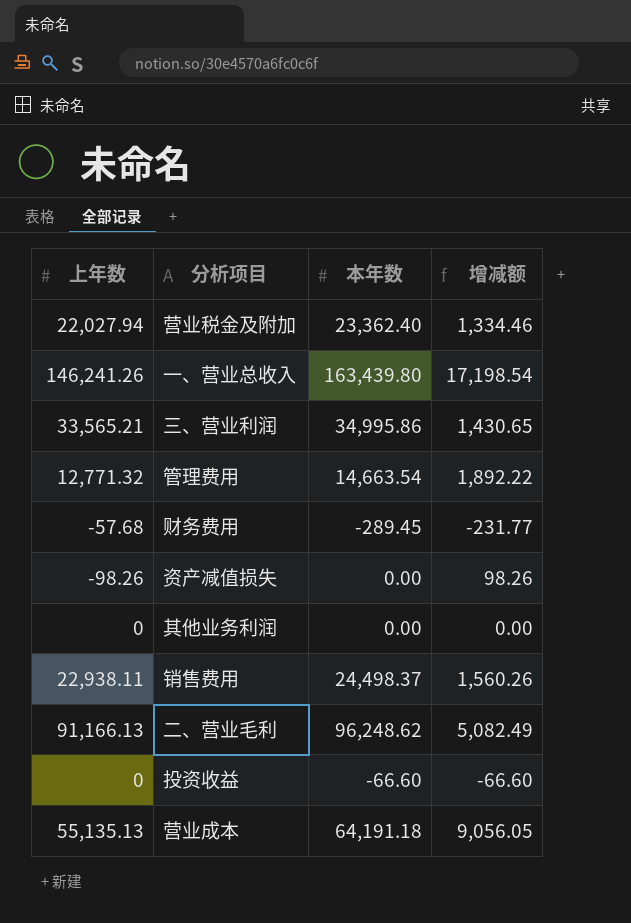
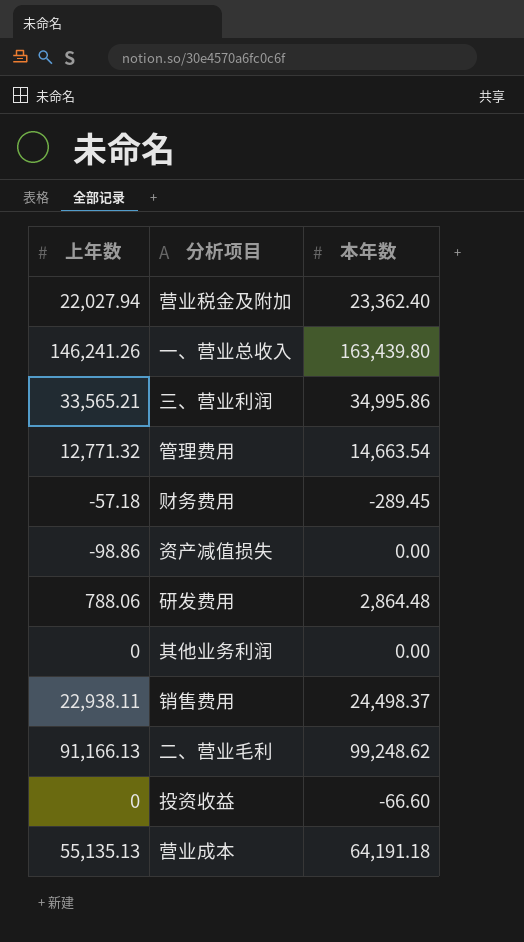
column 增减额 | formula: [本年数] - [上年数] -> none
财务费用 | 上年数: -57.68 -> -57.18
资产减值损失 | 上年数: -98.26 -> -98.86
row 研发费用: none -> 788.06 | 2,864.48
二、营业毛利 | 本年数: 96,248.62 -> 99,248.62

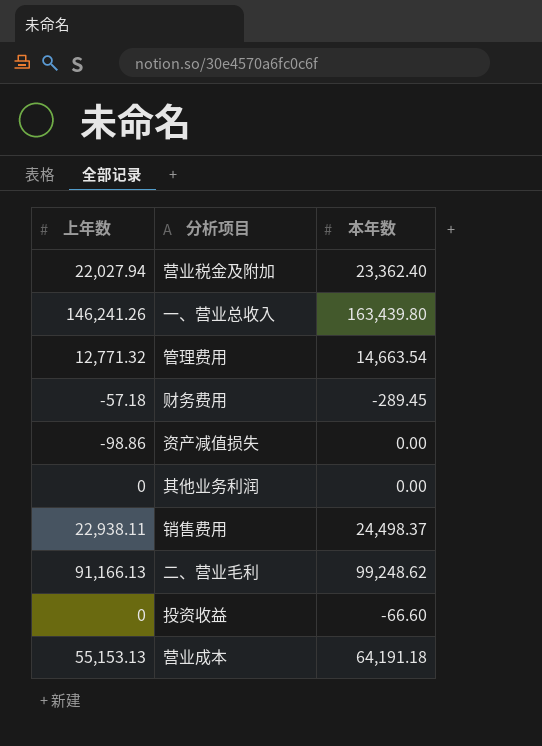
row 三、营业利润: 33,565.21 | 34,995.86 -> none
row 研发费用: 788.06 | 2,864.48 -> none
营业成本 | 上年数: 55,135.13 -> 55,153.13

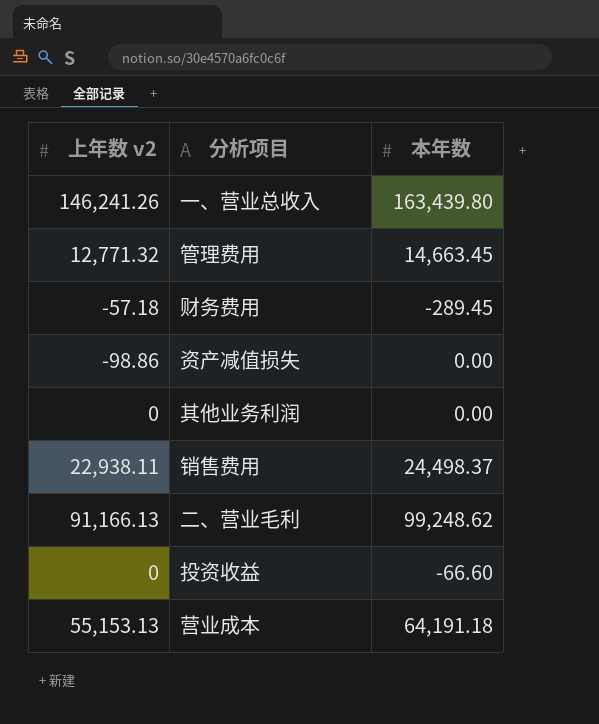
column name: 上年数 -> 上年数 v2
row 营业税金及附加: 22,027.94 | 23,362.40 -> none
管理费用 | 本年数: 14,663.54 -> 14,663.45

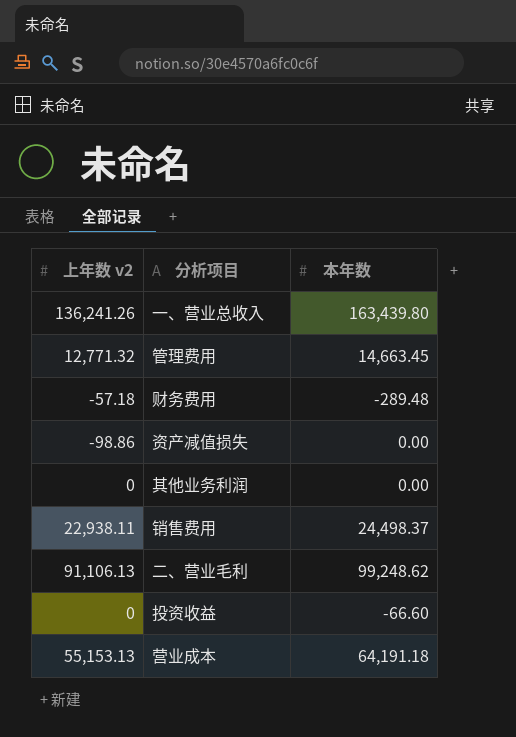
一、营业总收入 | 上年数 v2: 146,241.26 -> 136,241.26
财务费用 | 本年数: -289.45 -> -289.48
二、营业毛利 | 上年数 v2: 91,166.13 -> 91,106.13

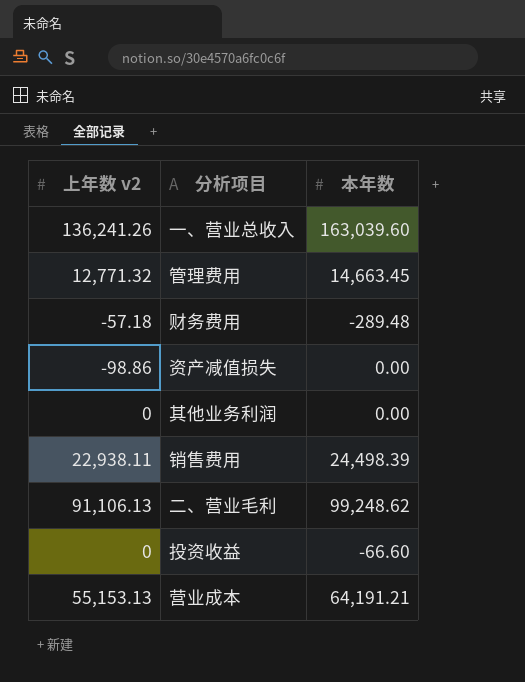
一、营业总收入 | 本年数: 163,439.80 -> 163,039.60
销售费用 | 本年数: 24,498.37 -> 24,498.39
营业成本 | 本年数: 64,191.18 -> 64,191.21

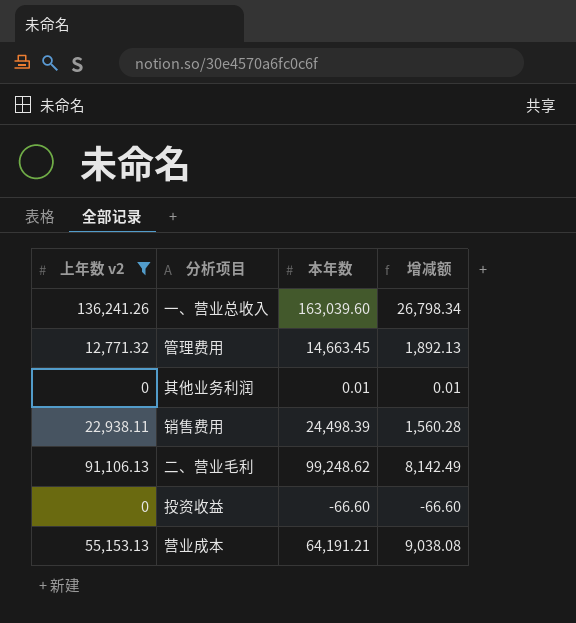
filter: none -> 上年数 v2 >= 0
column 增减额 | formula: none -> [本年数] - [上年数 v2]
其他业务利润 | 本年数: 0.00 -> 0.01

